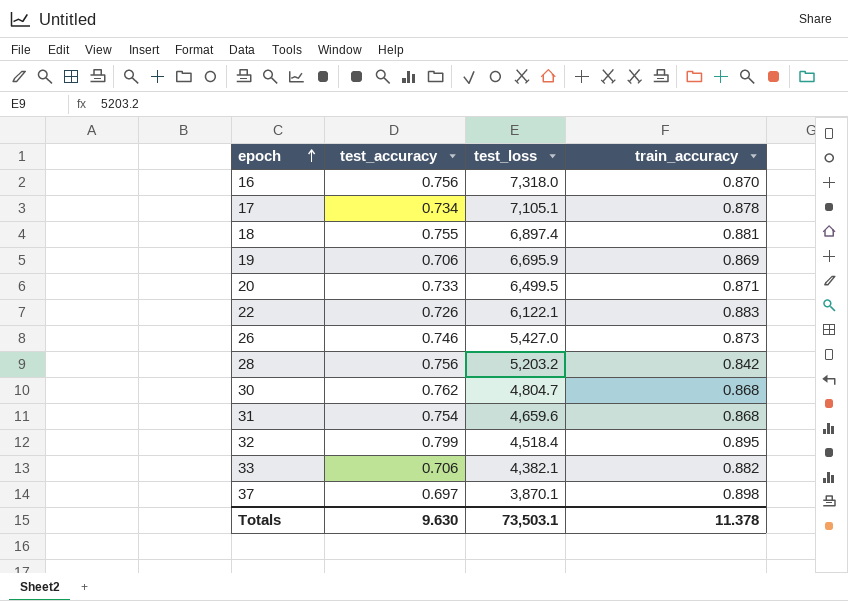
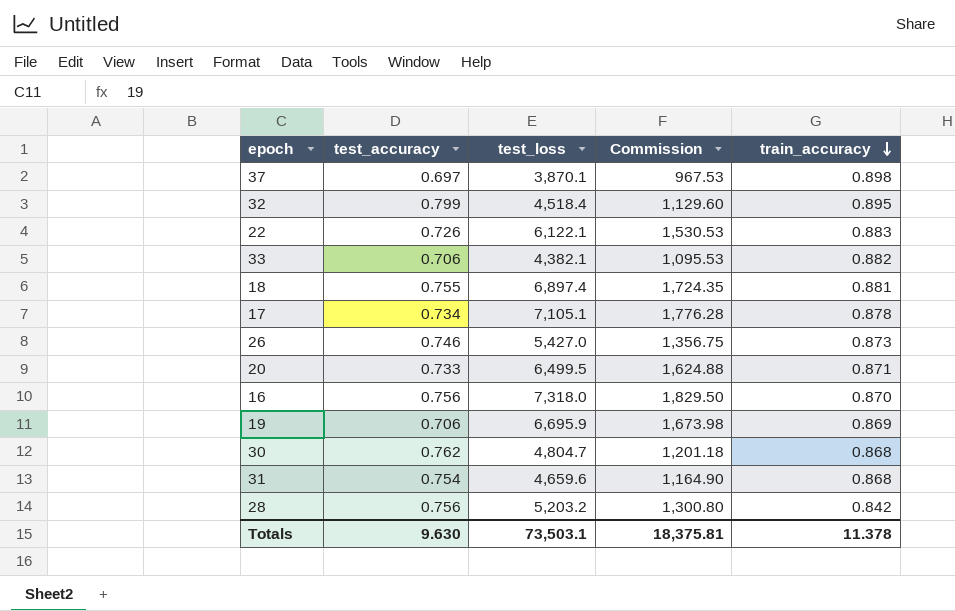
row order: epoch ascending -> train_accuracy descending
column Commission | formula: none -> [test_loss] * 0.25

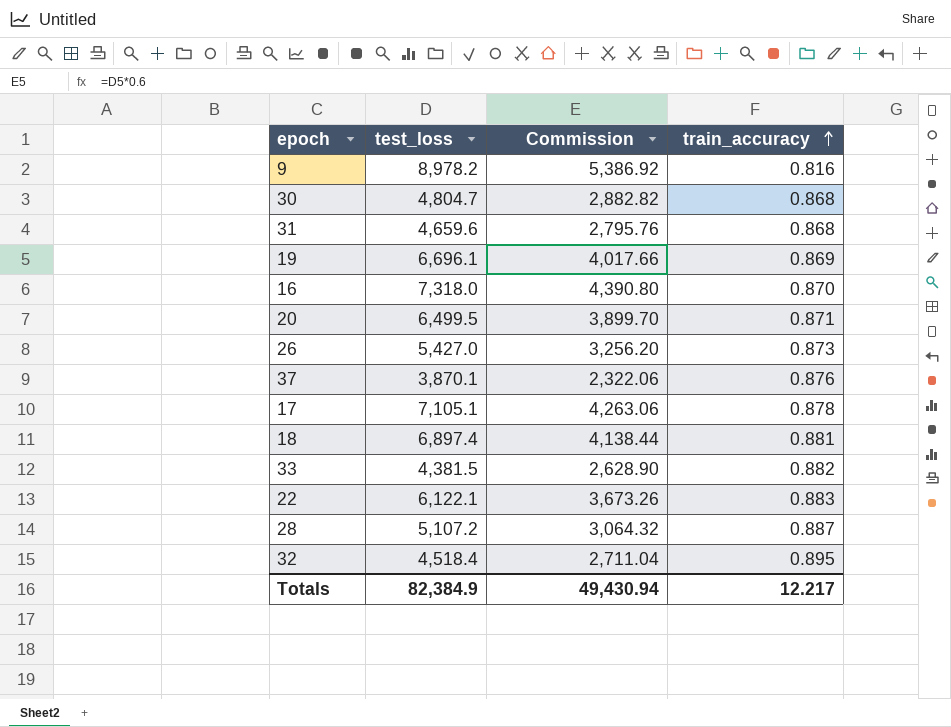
row order: train_accuracy descending -> train_accuracy ascending
column test_accuracy | position: 2 -> none
column Commission | formula: [test_loss] * 0.25 -> [test_loss] * 0.6
row 9: none -> 8,978.2 | 5,386.92 | 0.816
19 | test_loss: 6,695.9 -> 6,696.1
37 | train_accuracy: 0.898 -> 0.876
33 | test_loss: 4,382.1 -> 4,381.5
28 | test_loss: 5,203.2 -> 5,107.2
28 | train_accuracy: 0.842 -> 0.887
Totals | test_loss: 73,503.1 -> 82,384.9
Totals | Commission: 18,375.81 -> 49,430.94
Totals | train_accuracy: 11.378 -> 12.217

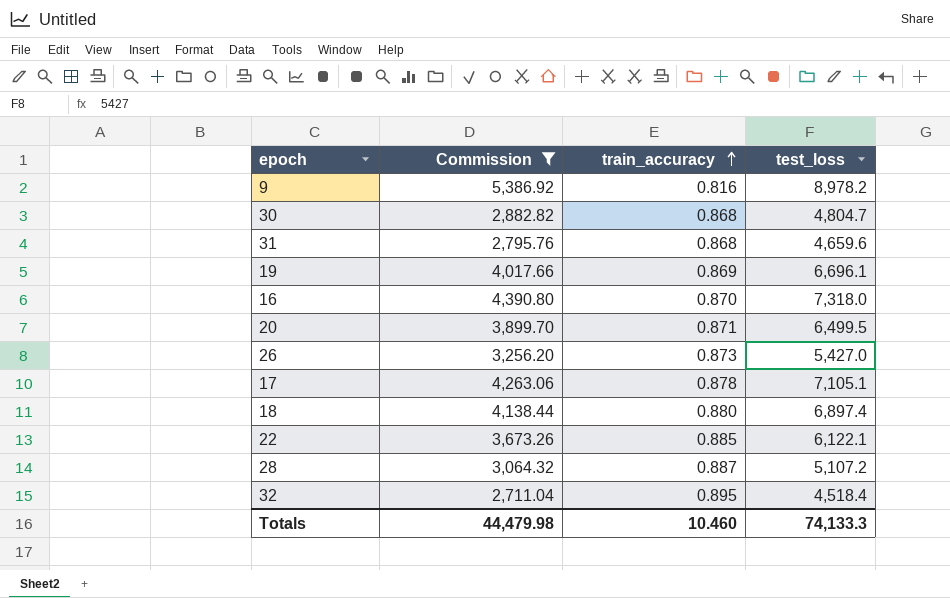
filter: none -> Commission >= 2,711.04
column test_loss | position: 2 -> 4
18 | train_accuracy: 0.881 -> 0.880
22 | train_accuracy: 0.883 -> 0.885
Totals | Commission: 49,430.94 -> 44,479.98
Totals | train_accuracy: 12.217 -> 10.460
Totals | test_loss: 82,384.9 -> 74,133.3

